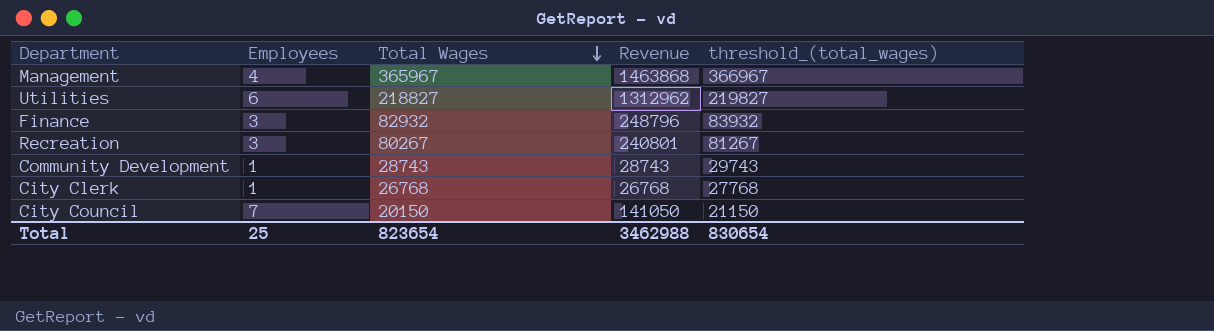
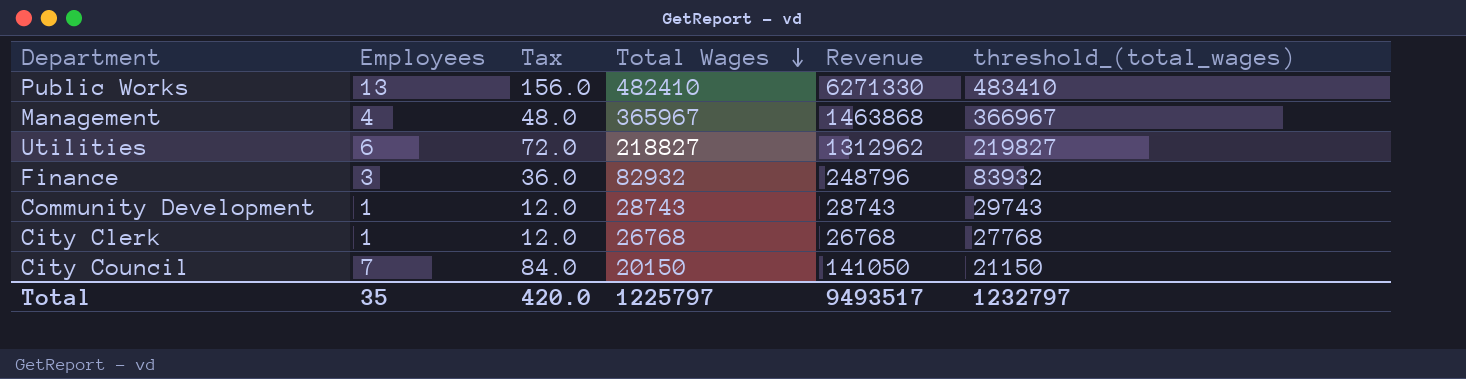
column Tax | formula: none -> [Employees] * 12
row Recreation: 3 | 80267 | 240801 | 81267 -> none
row Public Works: none -> 13 | 156.0 | 482410 | 6271330 | 483410
Total | Employees: 25 -> 35
Total | Total Wages: 823654 -> 1225797
Total | Revenue: 3462988 -> 9493517
Total | threshold_(total_wages): 830654 -> 1232797

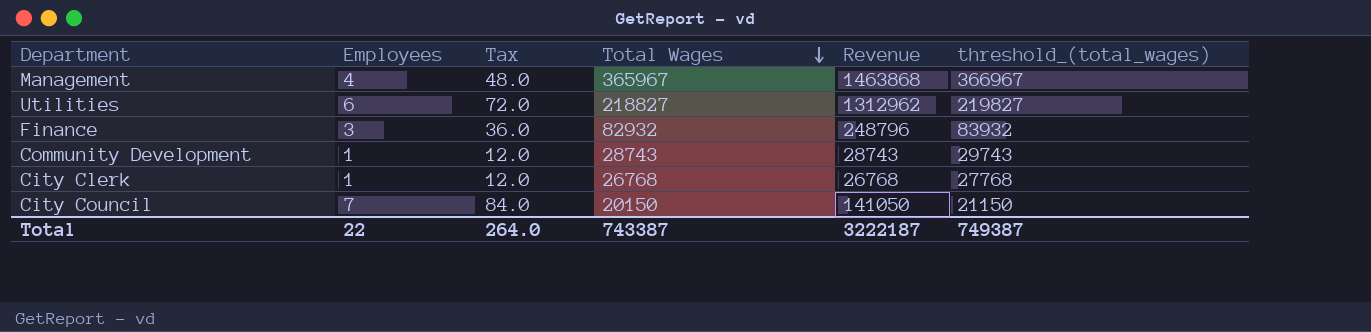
row Public Works: 13 | 156.0 | 482410 | 6271330 | 483410 -> none
Total | Employees: 35 -> 22
Total | Tax: 420.0 -> 264.0
Total | Total Wages: 1225797 -> 743387
Total | Revenue: 9493517 -> 3222187
Total | threshold_(total_wages): 1232797 -> 749387

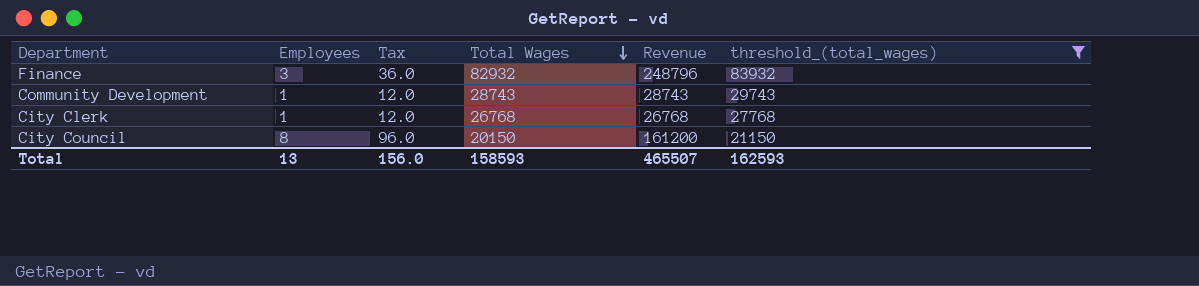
filter: none -> threshold_(total_wages) <= 83932
City Council | Employees: 7 -> 8
City Council | Tax: 84.0 -> 96.0
City Council | Revenue: 141050 -> 161200
Total | Employees: 22 -> 13
Total | Tax: 264.0 -> 156.0
Total | Total Wages: 743387 -> 158593
Total | Revenue: 3222187 -> 465507
Total | threshold_(total_wages): 749387 -> 162593

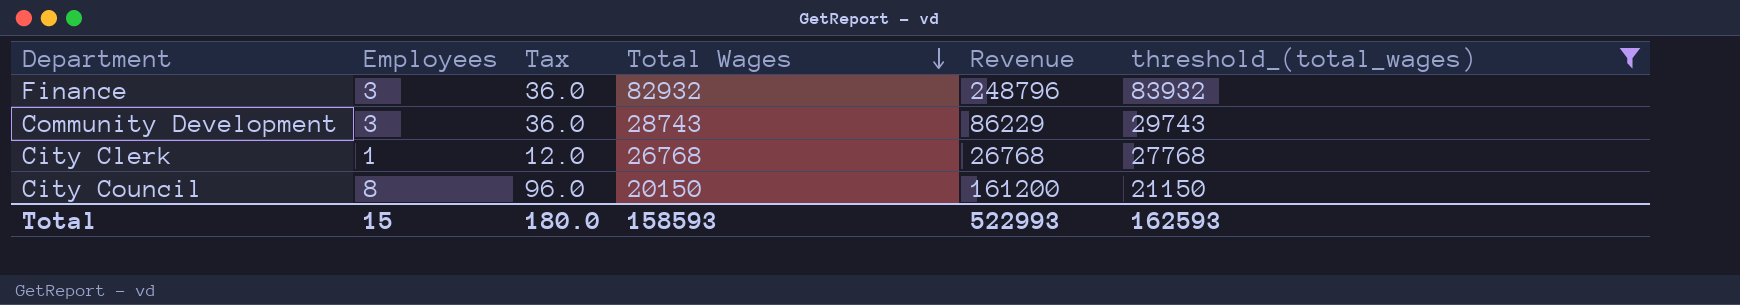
Community Development | Employees: 1 -> 3
Community Development | Tax: 12.0 -> 36.0
Community Development | Revenue: 28743 -> 86229
Total | Employees: 13 -> 15
Total | Tax: 156.0 -> 180.0
Total | Revenue: 465507 -> 522993

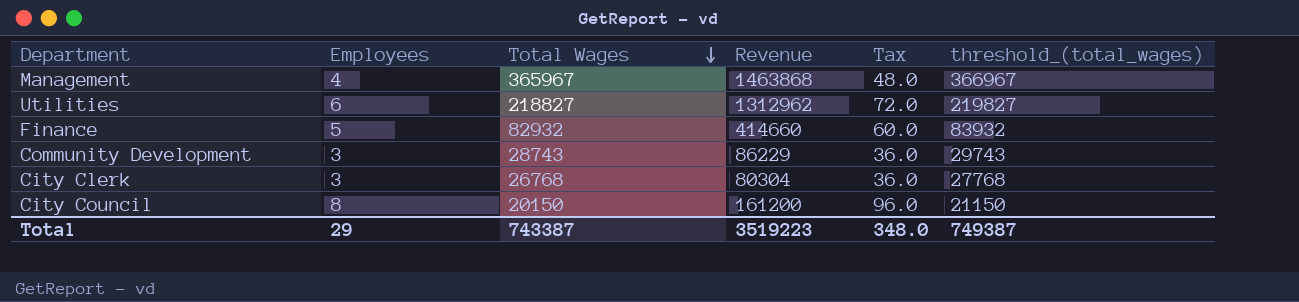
filter: threshold_(total_wages) <= 83932 -> none
column Tax | position: 3 -> 5
Finance | Employees: 3 -> 5
Finance | Revenue: 248796 -> 414660
Finance | Tax: 36.0 -> 60.0
City Clerk | Employees: 1 -> 3
City Clerk | Revenue: 26768 -> 80304
City Clerk | Tax: 12.0 -> 36.0
Total | Employees: 15 -> 29
Total | Total Wages: 158593 -> 743387
Total | Revenue: 522993 -> 3519223
Total | Tax: 180.0 -> 348.0
Total | threshold_(total_wages): 162593 -> 749387

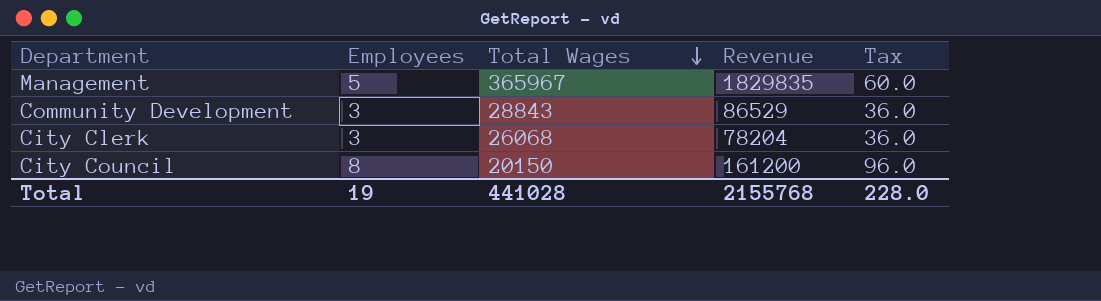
column threshold_(total_wages) | formula: [Total Wages] + 1000 -> none
row Utilities: 6 | 218827 | 1312962 | 72.0 | 219827 -> none
row Finance: 5 | 82932 | 414660 | 60.0 | 83932 -> none
Management | Employees: 4 -> 5
Management | Revenue: 1463868 -> 1829835
Management | Tax: 48.0 -> 60.0
Community Development | Total Wages: 28743 -> 28843
Community Development | Revenue: 86229 -> 86529
City Clerk | Total Wages: 26768 -> 26068
City Clerk | Revenue: 80304 -> 78204
Total | Employees: 29 -> 19
Total | Total Wages: 743387 -> 441028
Total | Revenue: 3519223 -> 2155768
Total | Tax: 348.0 -> 228.0

